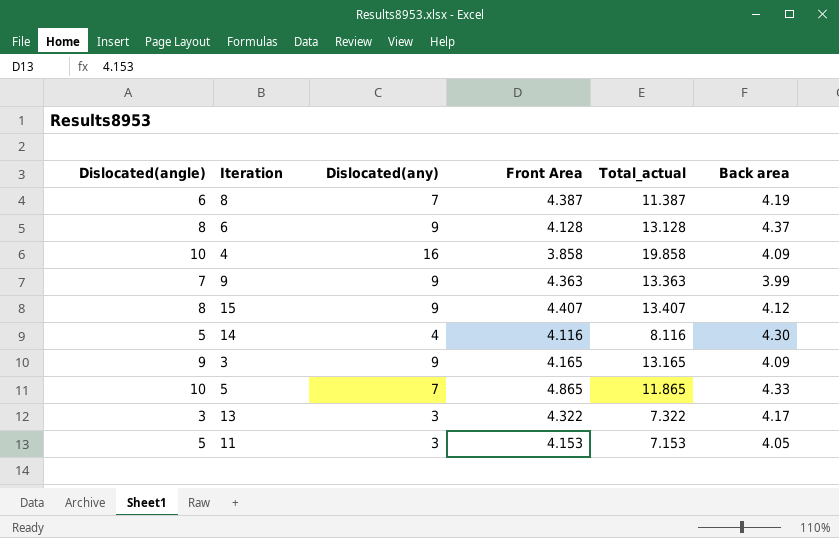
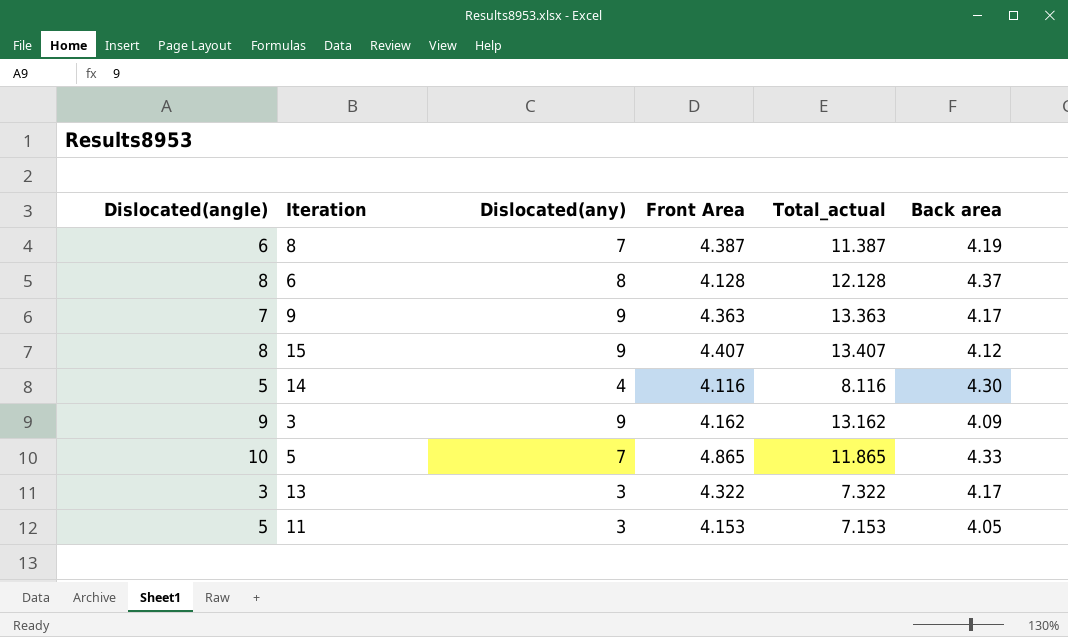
row 4: 10 | 16 | 3.858 | 19.858 | 4.09 -> none
6 | Dislocated(any): 9 -> 8
6 | Total_actual: 13.128 -> 12.128
9 | Back area: 3.99 -> 4.17
3 | Front Area: 4.165 -> 4.162
3 | Total_actual: 13.165 -> 13.162

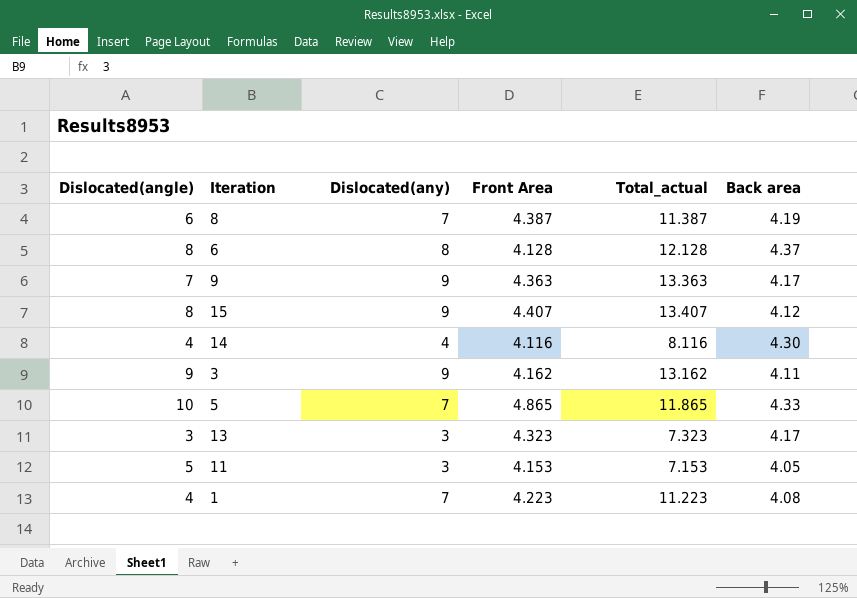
14 | Dislocated(angle): 5 -> 4
3 | Back area: 4.09 -> 4.11
13 | Front Area: 4.322 -> 4.323
13 | Total_actual: 7.322 -> 7.323
row 1: none -> 4 | 7 | 4.223 | 11.223 | 4.08

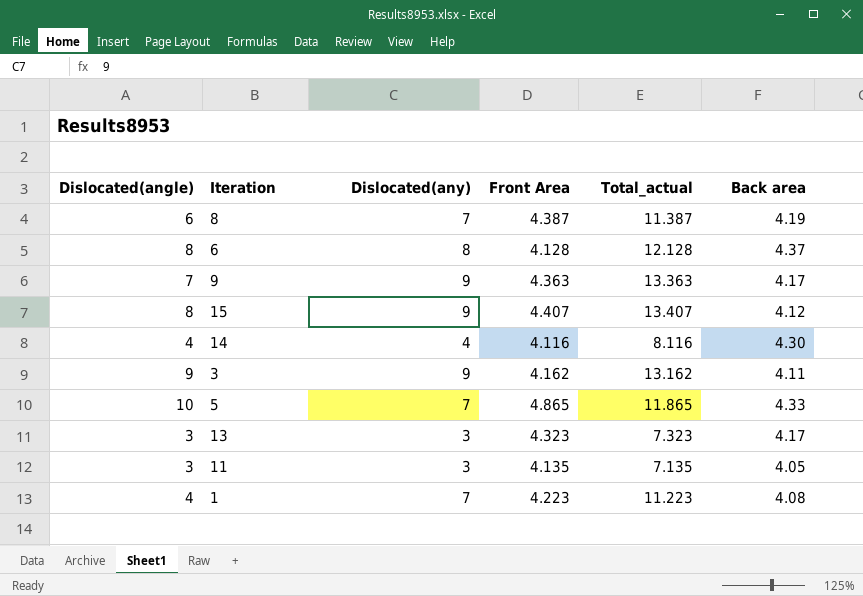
11 | Dislocated(angle): 5 -> 3
11 | Front Area: 4.153 -> 4.135
11 | Total_actual: 7.153 -> 7.135

